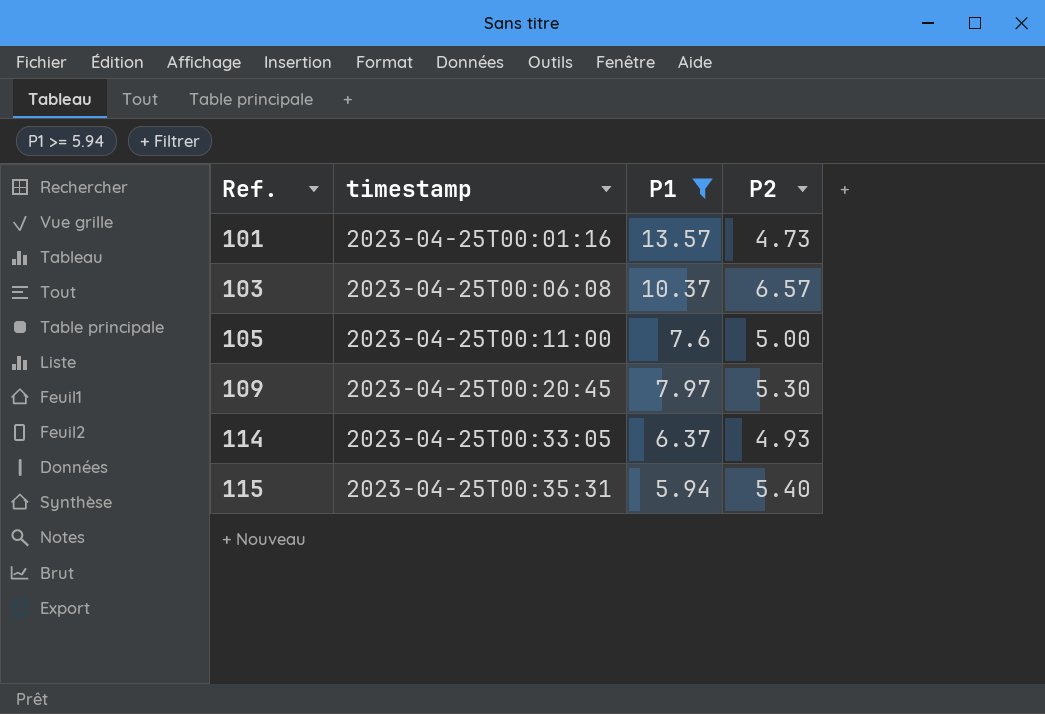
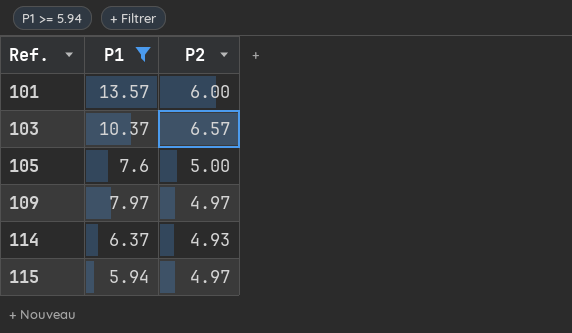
column timestamp | position: 2 -> none
101 | P2: 4.73 -> 6.00
109 | P2: 5.30 -> 4.97
115 | P2: 5.40 -> 4.97

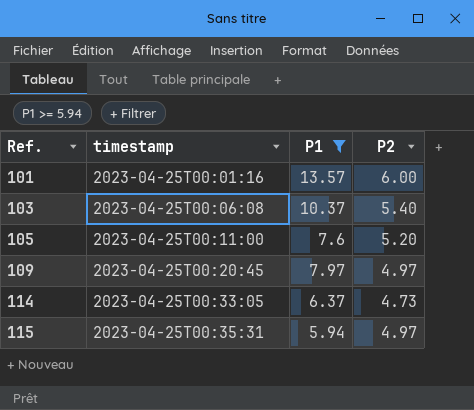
column timestamp | position: none -> 2
103 | P2: 6.57 -> 5.40
105 | P2: 5.00 -> 5.20
114 | P2: 4.93 -> 4.73

